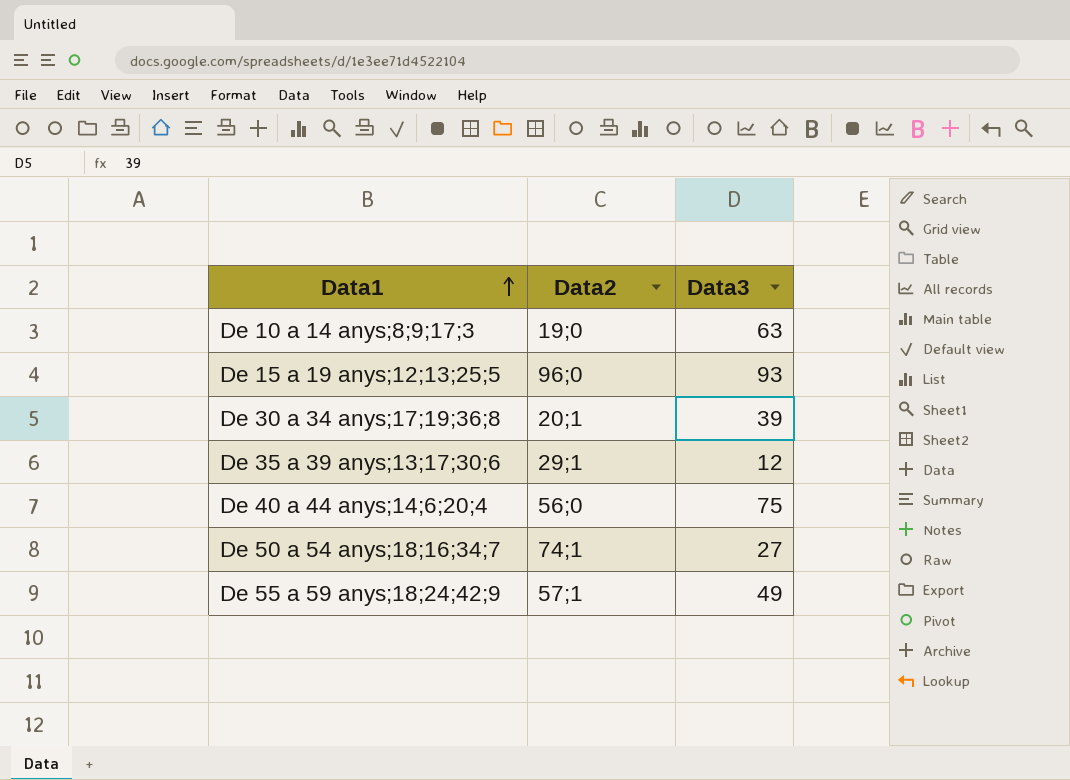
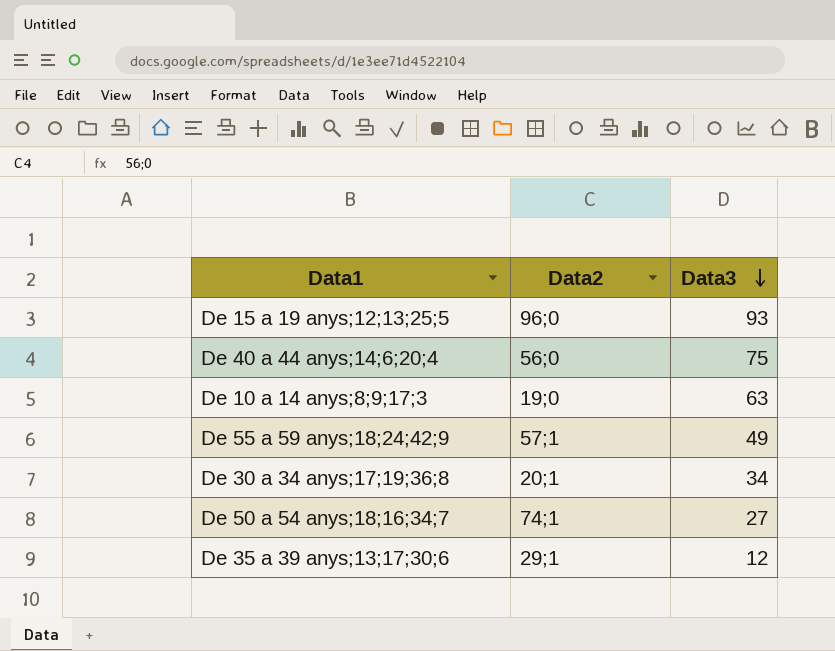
row order: Data1 ascending -> Data3 descending
De 30 a 34 anys;17;19;36;8 | Data3: 39 -> 34

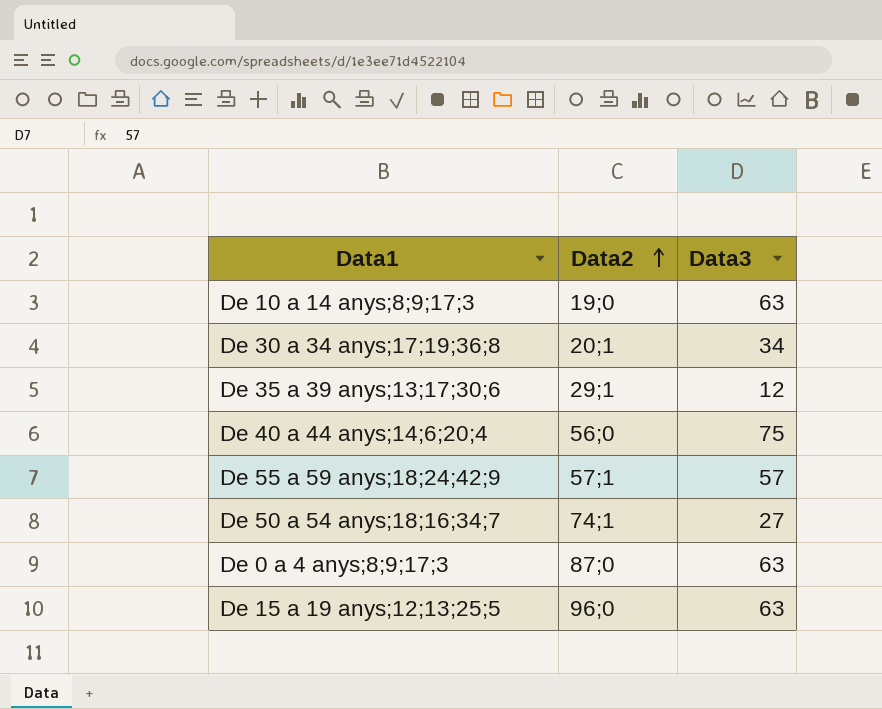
row order: Data3 descending -> Data2 ascending
De 55 a 59 anys;18;24;42;9 | Data3: 49 -> 57
row De 0 a 4 anys;8;9;17;3: none -> 87;0 | 63
De 15 a 19 anys;12;13;25;5 | Data3: 93 -> 63

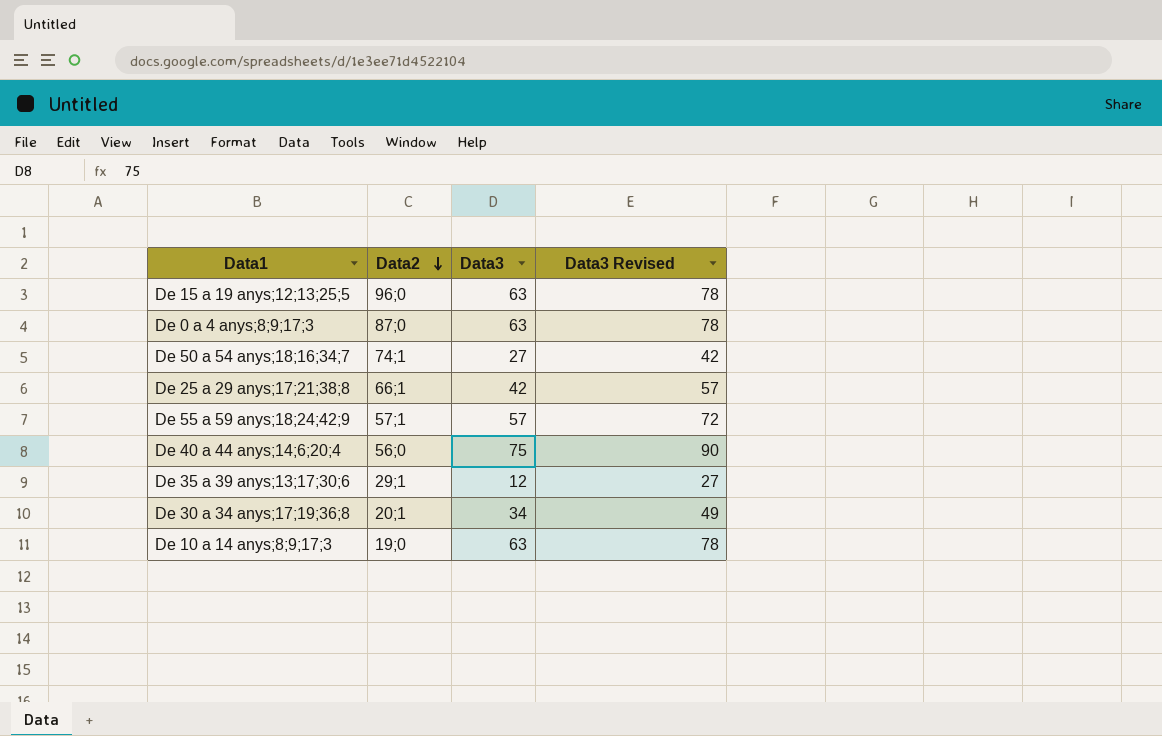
row order: Data2 ascending -> Data2 descending
column Data3 Revised | formula: none -> [Data3] + 15
row De 25 a 29 anys;17;21;38;8: none -> 66;1 | 42 | 57

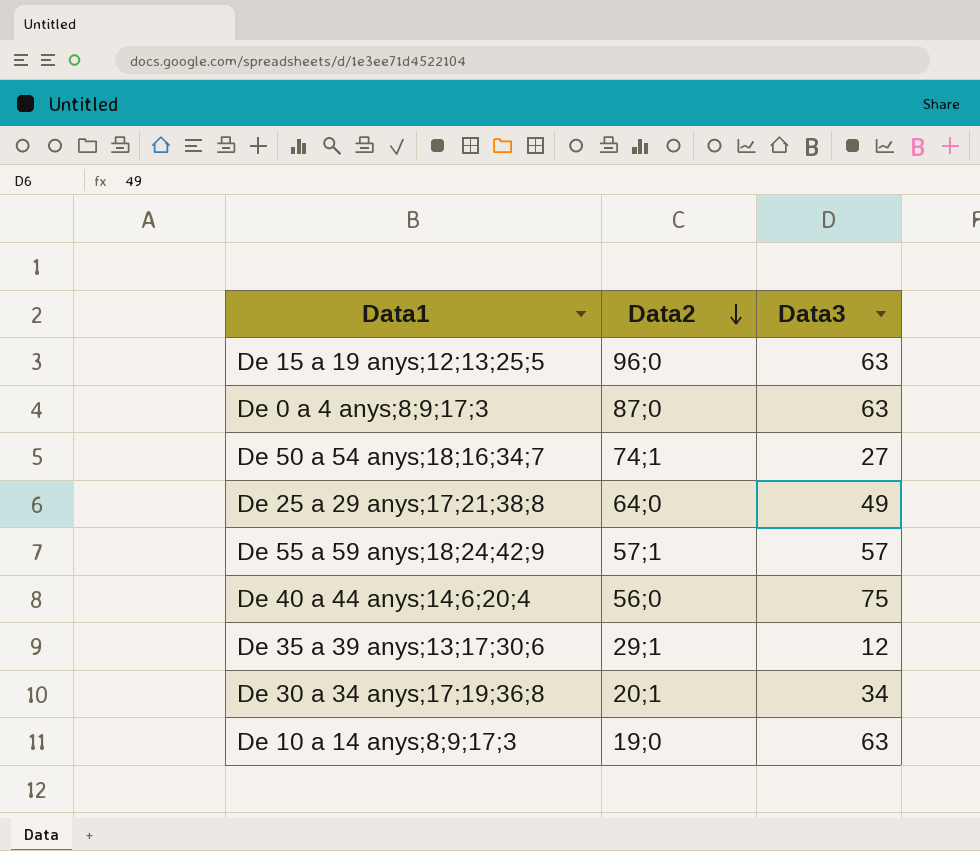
column Data3 Revised | formula: [Data3] + 15 -> none
De 25 a 29 anys;17;21;38;8 | Data2: 66;1 -> 64;0
De 25 a 29 anys;17;21;38;8 | Data3: 42 -> 49

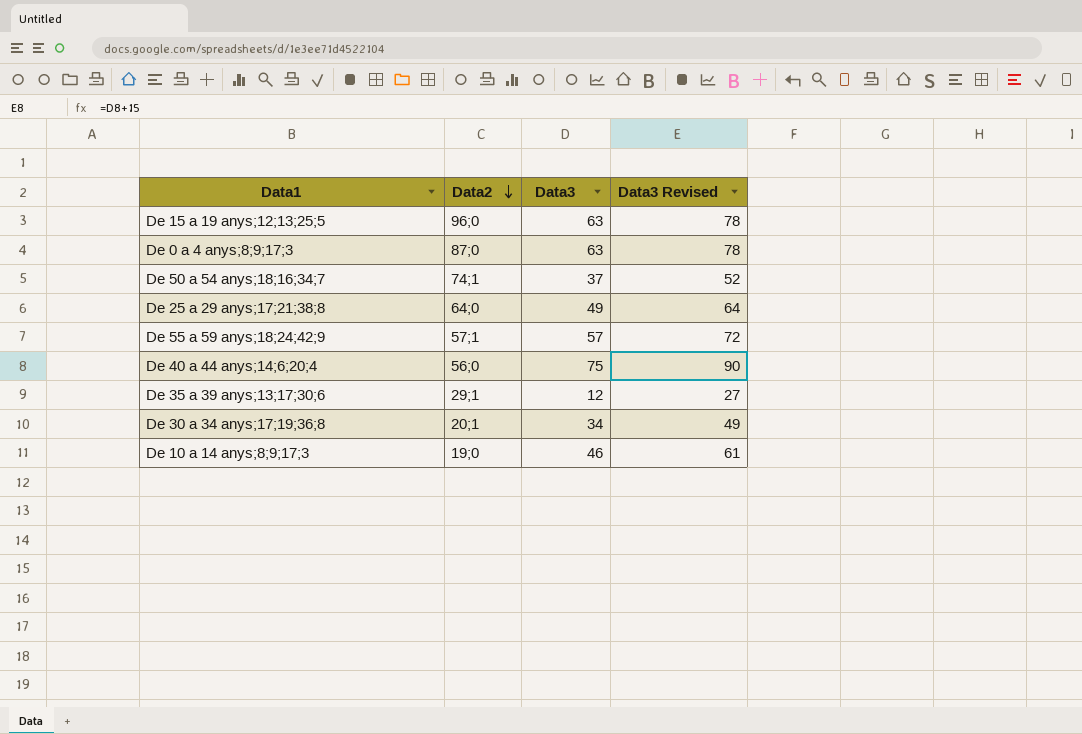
column Data3 Revised | formula: none -> [Data3] + 15
De 50 a 54 anys;18;16;34;7 | Data3: 27 -> 37
De 10 a 14 anys;8;9;17;3 | Data3: 63 -> 46

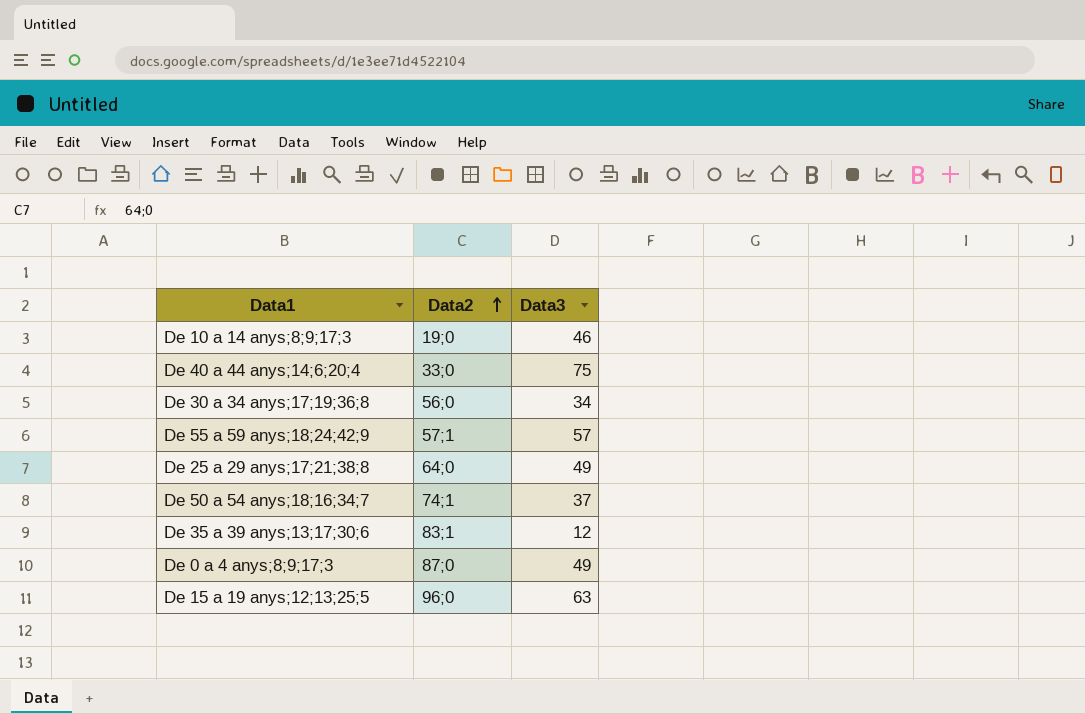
row order: Data2 descending -> Data2 ascending
column Data3 Revised | formula: [Data3] + 15 -> none
De 40 a 44 anys;14;6;20;4 | Data2: 56;0 -> 33;0
De 30 a 34 anys;17;19;36;8 | Data2: 20;1 -> 56;0
De 35 a 39 anys;13;17;30;6 | Data2: 29;1 -> 83;1
De 0 a 4 anys;8;9;17;3 | Data3: 63 -> 49

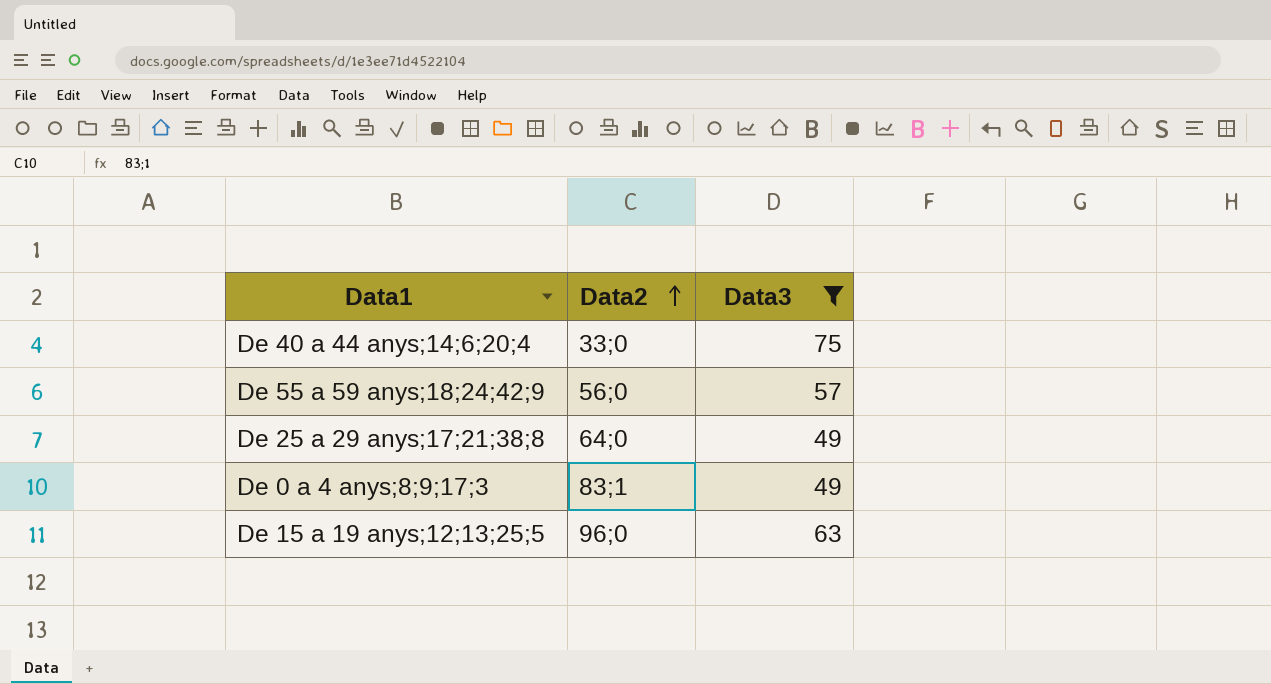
filter: none -> Data3 >= 49
De 55 a 59 anys;18;24;42;9 | Data2: 57;1 -> 56;0
De 0 a 4 anys;8;9;17;3 | Data2: 87;0 -> 83;1

